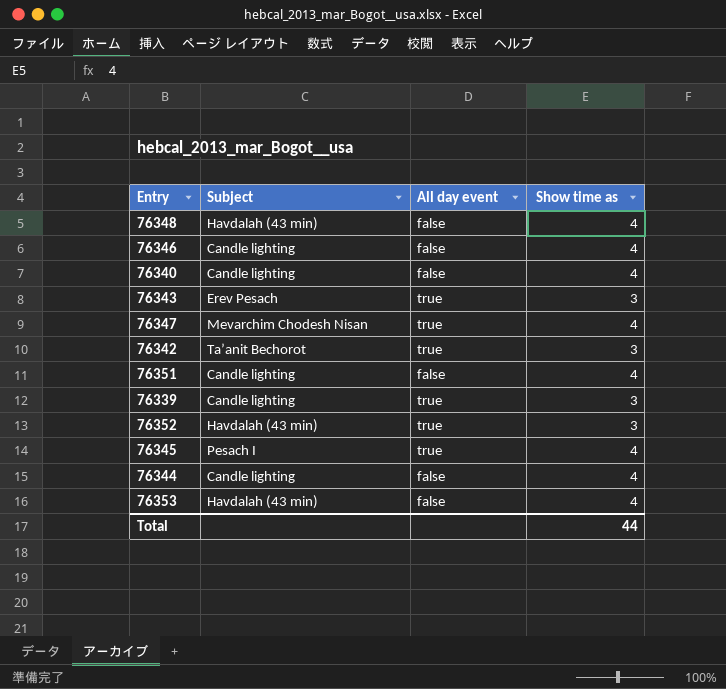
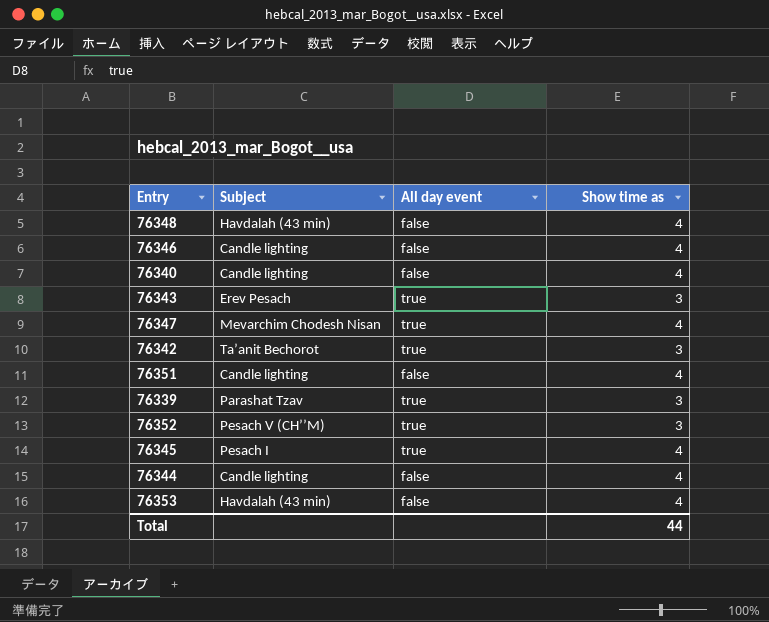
76339 | Subject: Candle lighting -> Parashat Tzav
76352 | Subject: Havdalah (43 min) -> Pesach V (CH’’M)

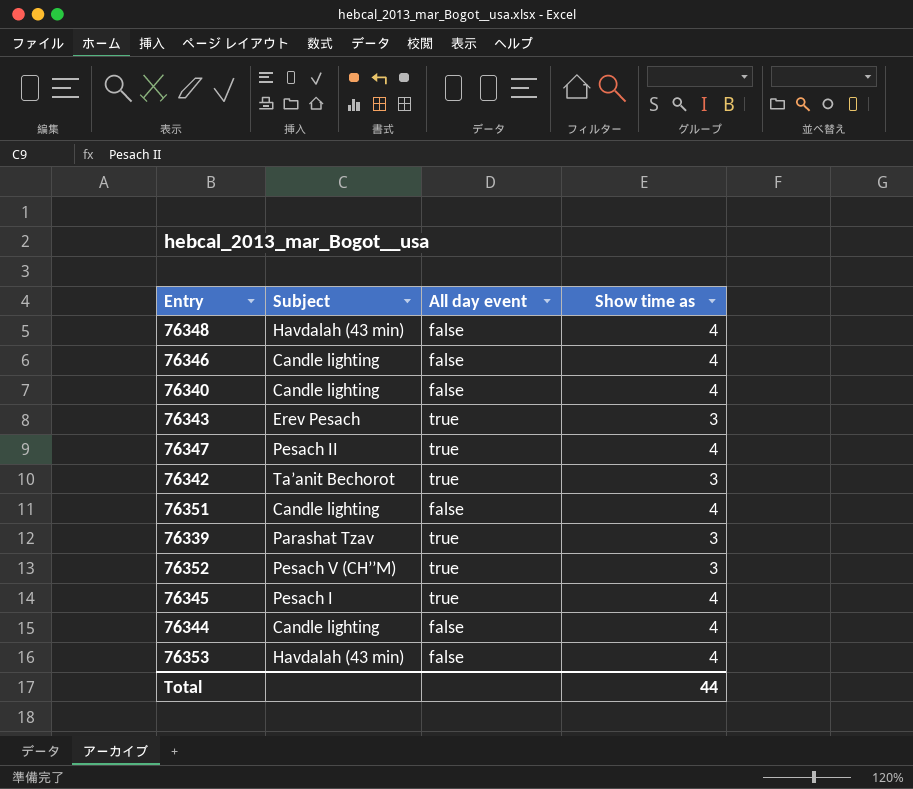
76347 | Subject: Mevarchim Chodesh Nisan -> Pesach II

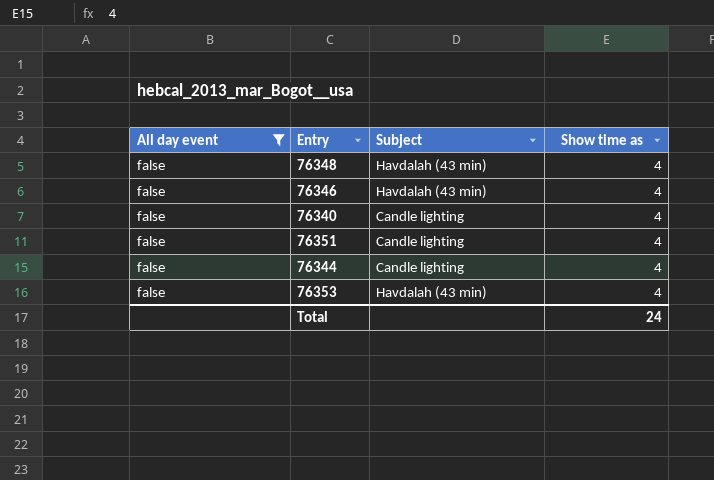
filter: none -> All day event = false
column All day event | position: 3 -> 1
76346 | Subject: Candle lighting -> Havdalah (43 min)
Total | Show time as: 44 -> 24

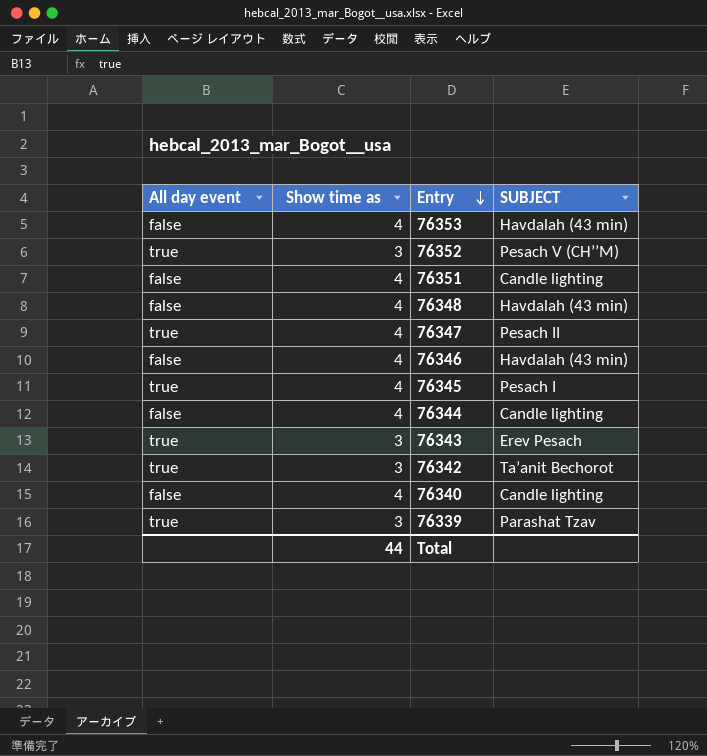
filter: All day event = false -> none
row order: none -> Entry descending
column Show time as | position: 4 -> 2
column name: Subject -> SUBJECT
Total | Show time as: 24 -> 44

